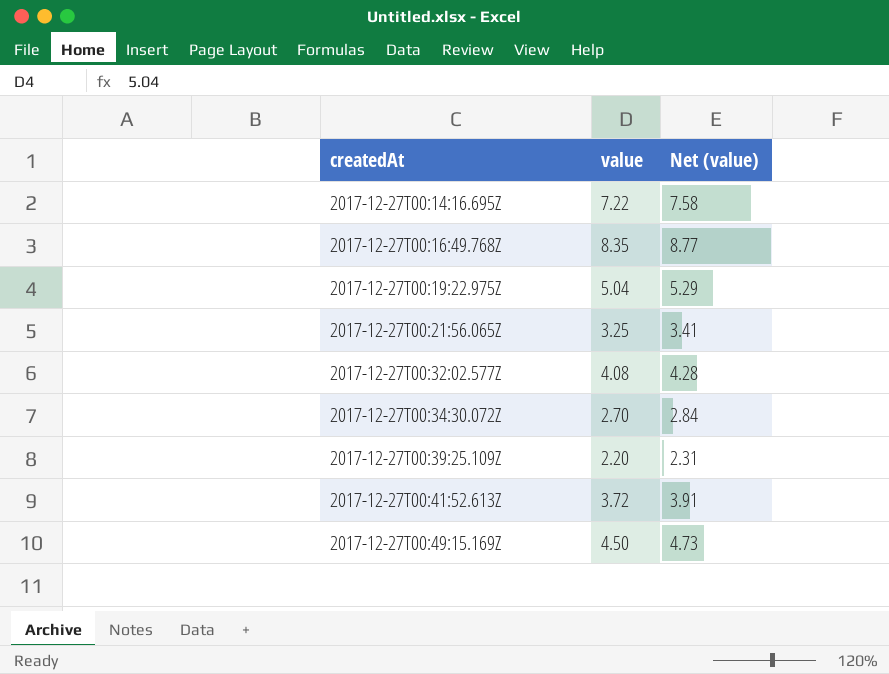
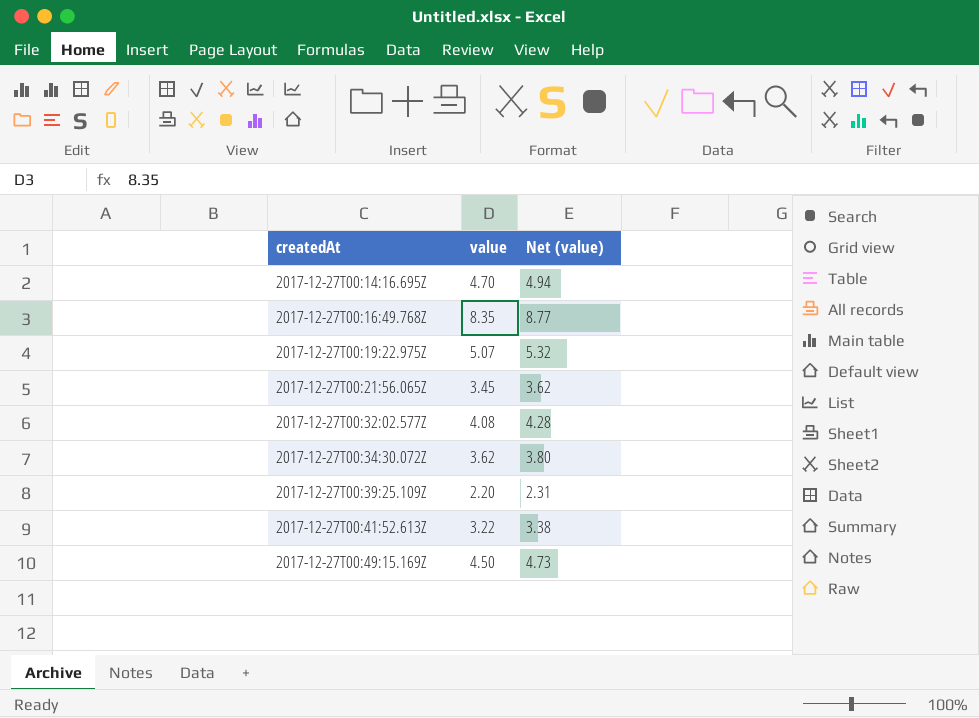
2017-12-27T00:14:16.695Z | value: 7.22 -> 4.70
2017-12-27T00:14:16.695Z | Net (value): 7.58 -> 4.94
2017-12-27T00:19:22.975Z | value: 5.04 -> 5.07
2017-12-27T00:19:22.975Z | Net (value): 5.29 -> 5.32
2017-12-27T00:21:56.065Z | value: 3.25 -> 3.45
2017-12-27T00:21:56.065Z | Net (value): 3.41 -> 3.62
2017-12-27T00:34:30.072Z | value: 2.70 -> 3.62
2017-12-27T00:34:30.072Z | Net (value): 2.84 -> 3.80
2017-12-27T00:41:52.613Z | value: 3.72 -> 3.22
2017-12-27T00:41:52.613Z | Net (value): 3.91 -> 3.38

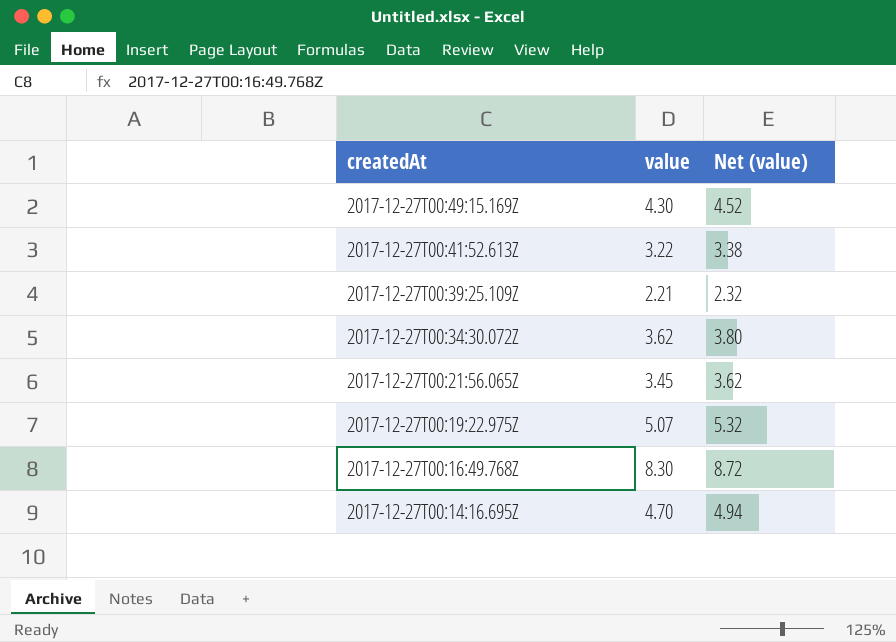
row order: createdAt ascending -> createdAt descending
row 2017-12-27T00:32:02.577Z: 4.08 | 4.28 -> none
2017-12-27T00:49:15.169Z | value: 4.50 -> 4.30
2017-12-27T00:49:15.169Z | Net (value): 4.73 -> 4.52
2017-12-27T00:39:25.109Z | value: 2.20 -> 2.21
2017-12-27T00:39:25.109Z | Net (value): 2.31 -> 2.32
2017-12-27T00:16:49.768Z | value: 8.35 -> 8.30
2017-12-27T00:16:49.768Z | Net (value): 8.77 -> 8.72

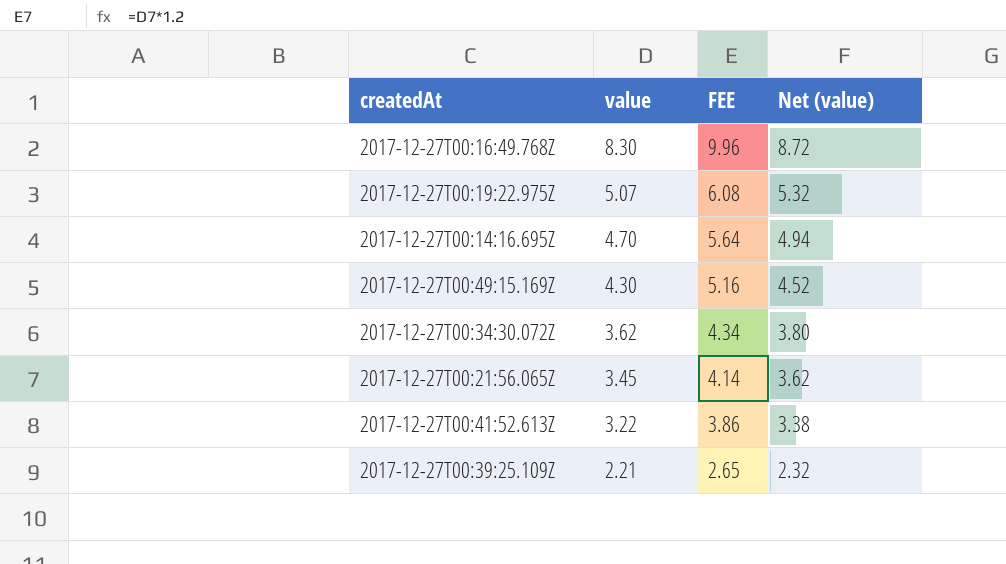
row order: createdAt descending -> value descending
column FEE | formula: none -> [value] * 1.2

